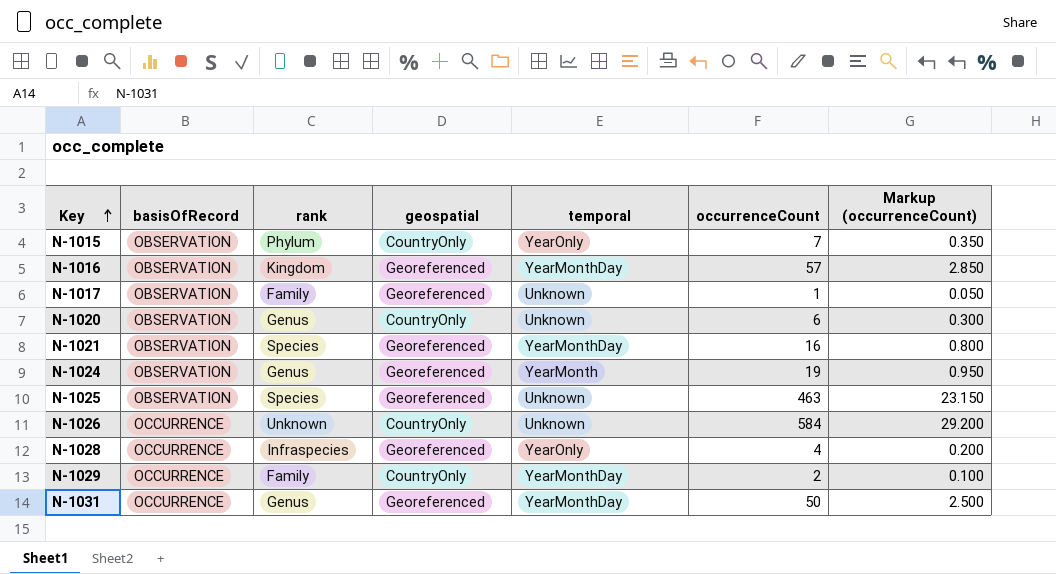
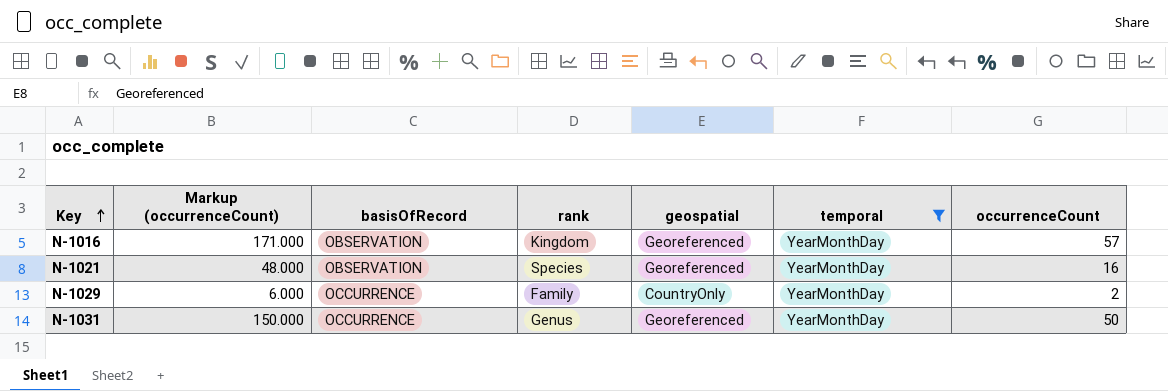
filter: none -> temporal = YearMonthDay
column Markup (occurrenceCount) | formula: [occurrenceCount] * 0.05 -> [occurrenceCount] * 3
column Markup (occurrenceCount) | position: 7 -> 2

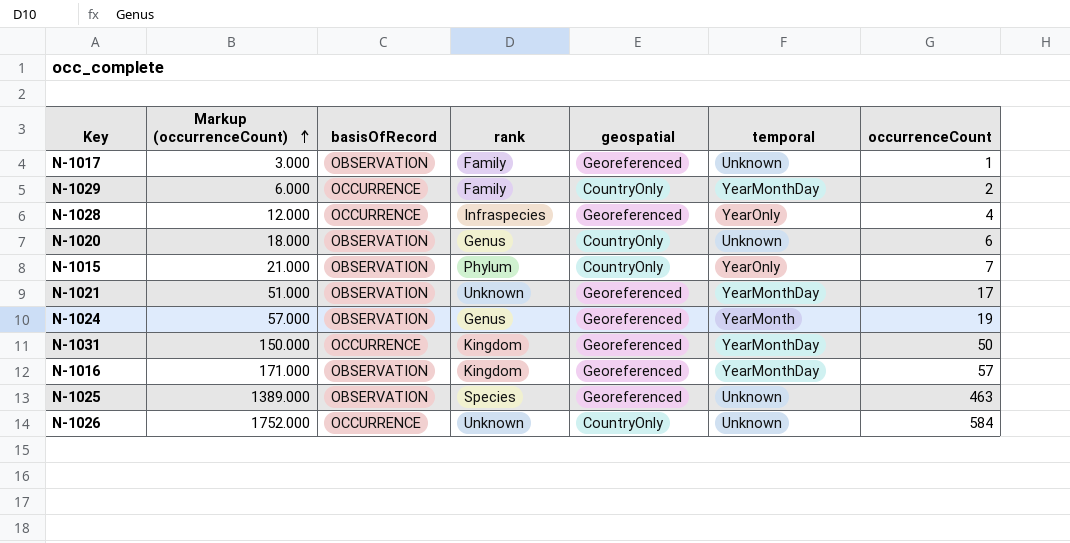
filter: temporal = YearMonthDay -> none
row order: Key ascending -> Markup (occurrenceCount) ascending
N-1021 | Markup (occurrenceCount): 48.000 -> 51.000
N-1021 | rank: Species -> Unknown
N-1021 | occurrenceCount: 16 -> 17
N-1031 | rank: Genus -> Kingdom

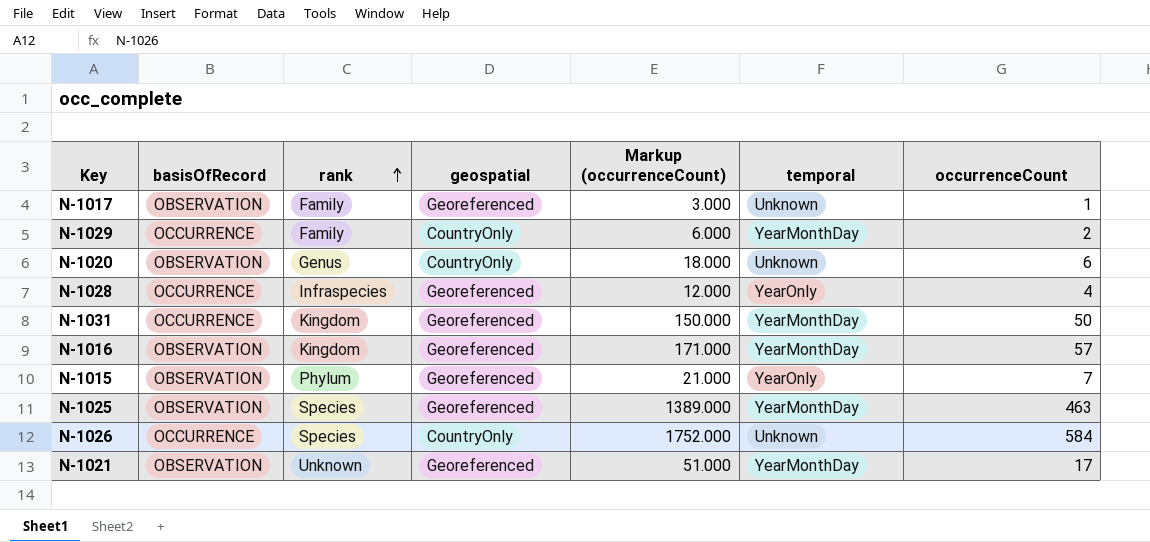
row order: Markup (occurrenceCount) ascending -> rank ascending
column Markup (occurrenceCount) | position: 2 -> 5
row N-1024: 57.000 | OBSERVATION | Genus | Georeferenced | YearMonth | 19 -> none
N-1015 | geospatial: CountryOnly -> Georeferenced
N-1025 | temporal: Unknown -> YearMonthDay
N-1026 | rank: Unknown -> Species

